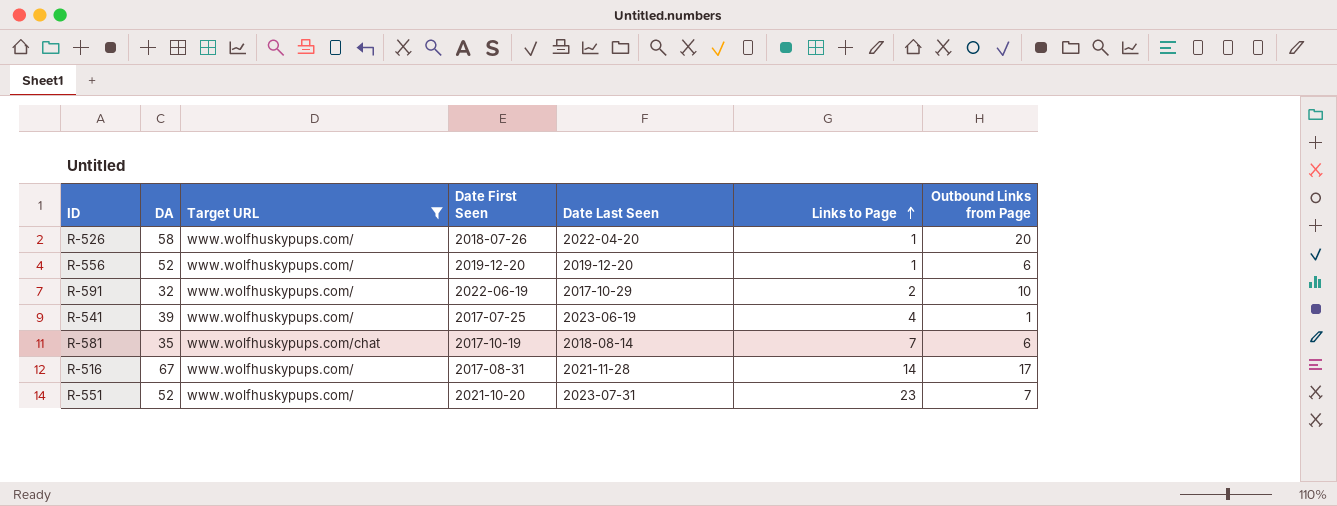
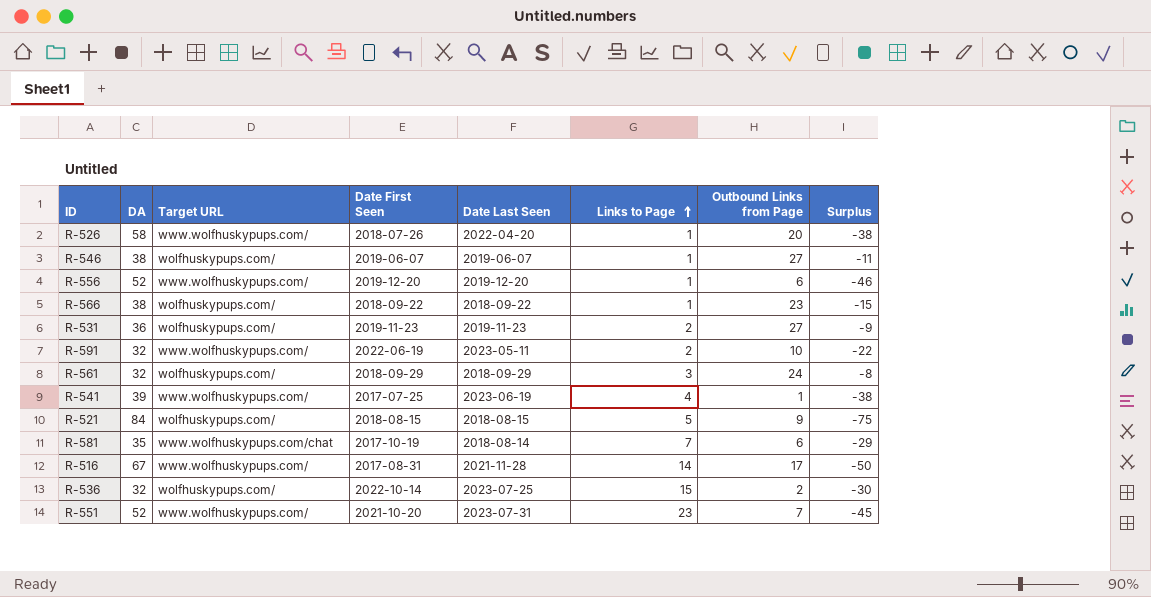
filter: Target URL != wolfhuskypups.com/ -> none
column Surplus | formula: none -> [Outbound Links from Page] - [DA]
R-591 | Date Last Seen: 2017-10-29 -> 2023-05-11

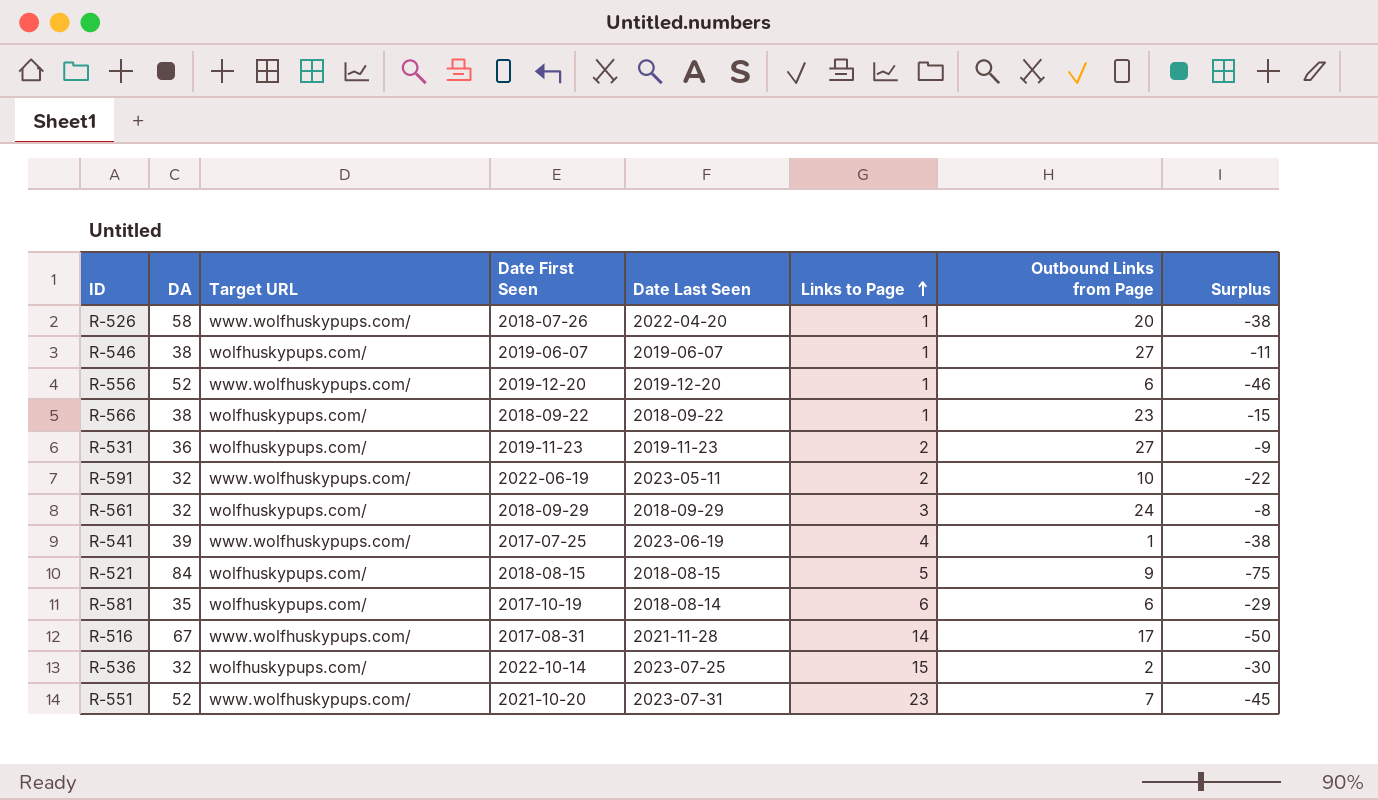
R-581 | Target URL: www.wolfhuskypups.com/chat -> wolfhuskypups.com/
R-581 | Links to Page: 7 -> 6

